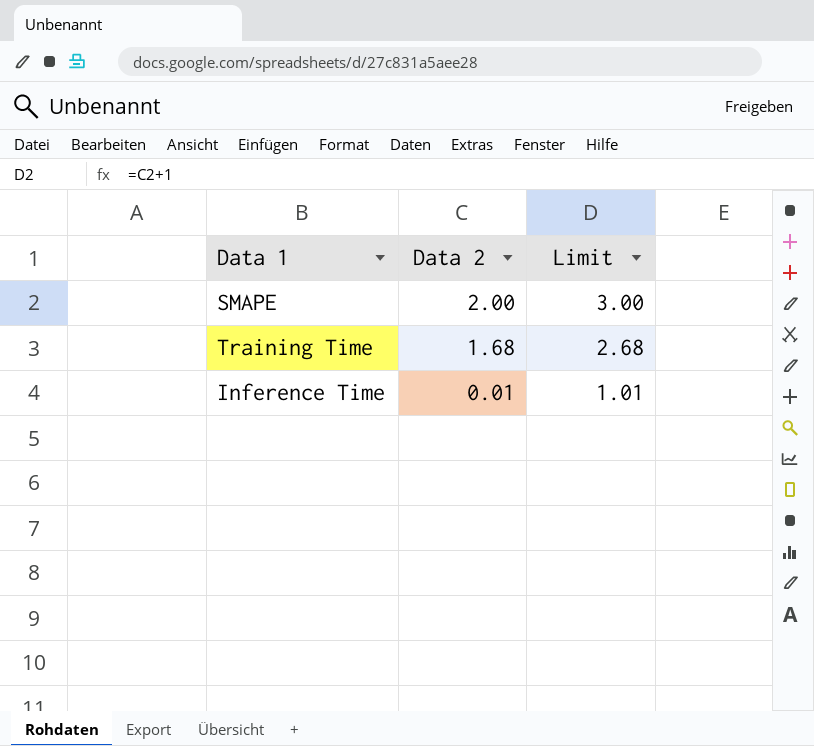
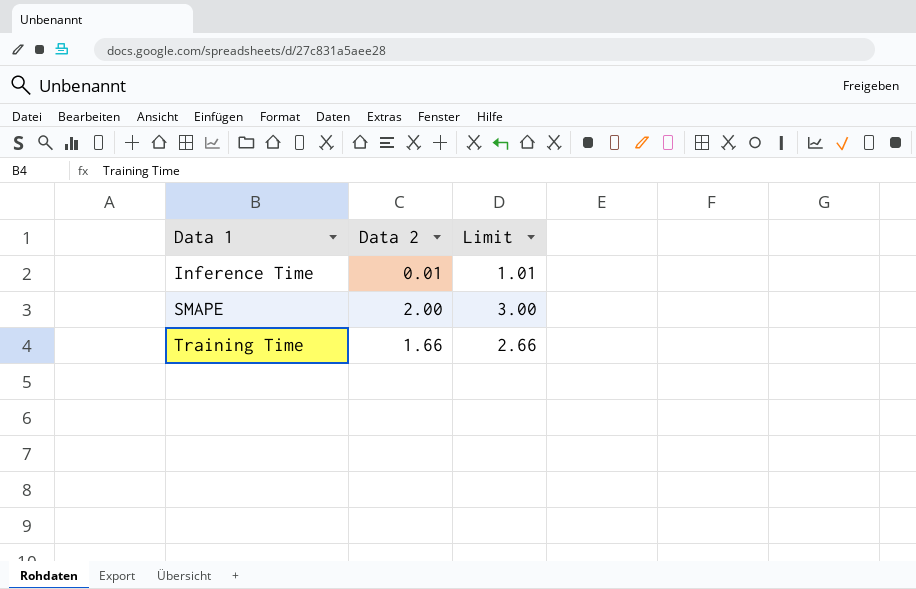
row order: Data 2 descending -> Data 1 ascending
Training Time | Data 2: 1.68 -> 1.66
Training Time | Limit: 2.68 -> 2.66

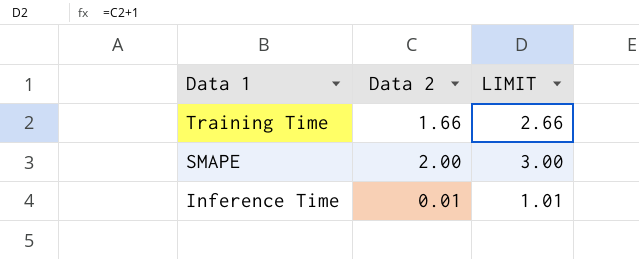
row order: Data 1 ascending -> Data 1 descending
column name: Limit -> LIMIT

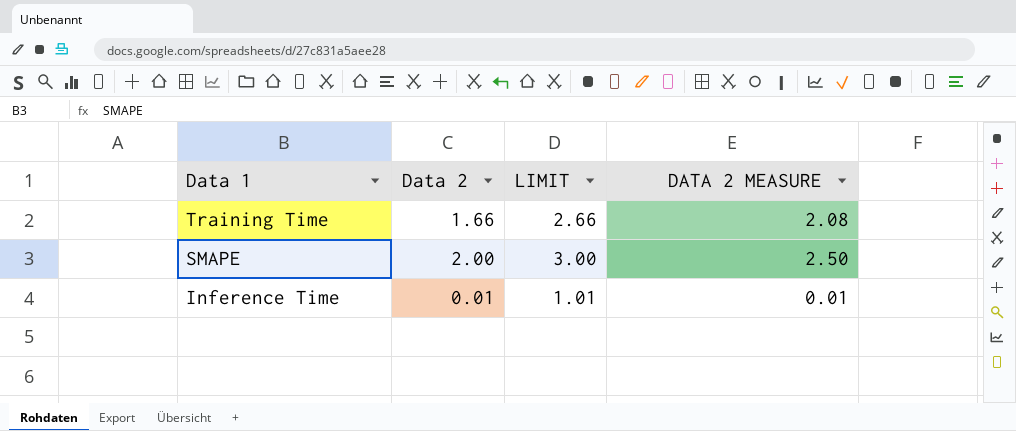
column DATA 2 MEASURE | formula: none -> [Data 2] * 1.25

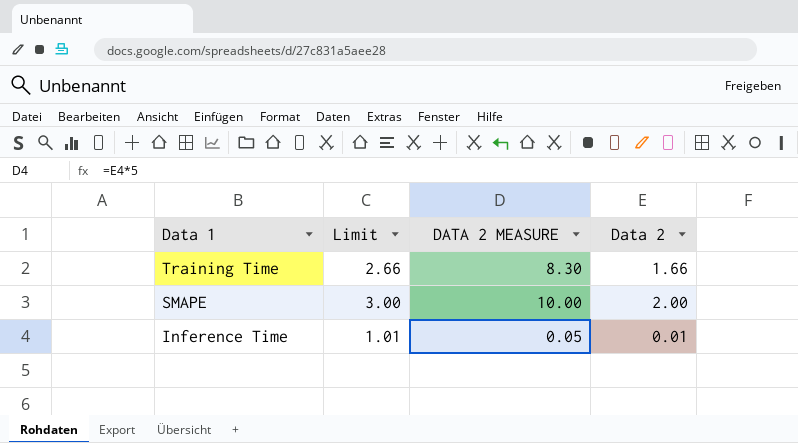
column name: LIMIT -> Limit
column DATA 2 MEASURE | formula: [Data 2] * 1.25 -> [Data 2] * 5
column Data 2 | position: 2 -> 4

